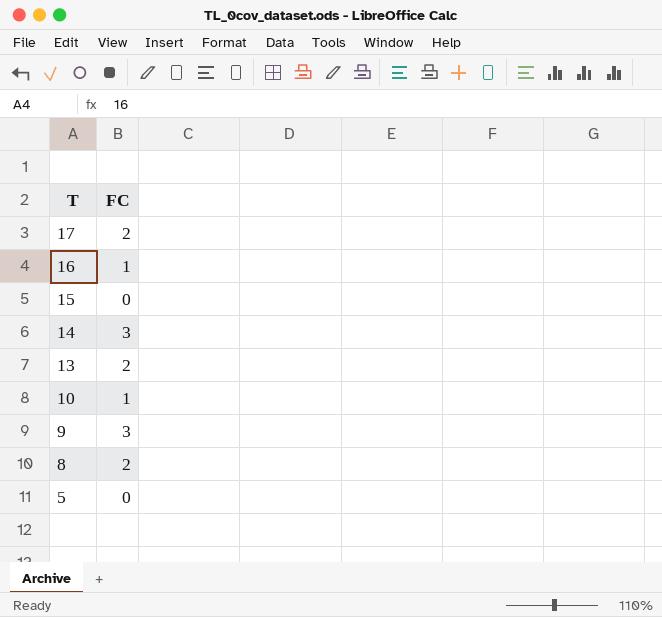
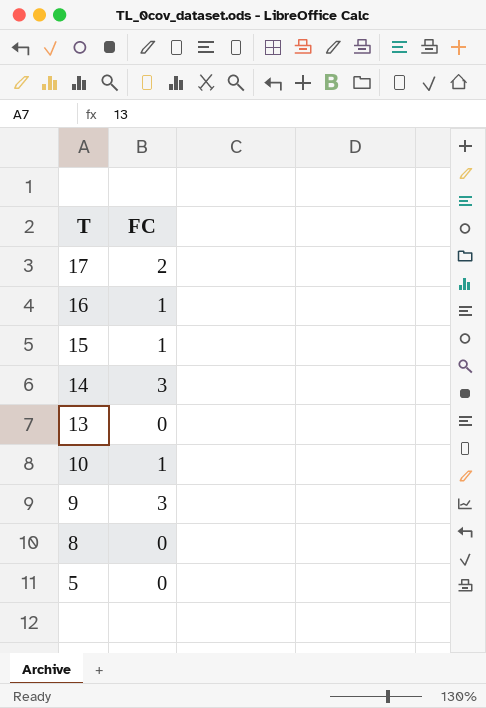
15 | FC: 0 -> 1
13 | FC: 2 -> 0
8 | FC: 2 -> 0

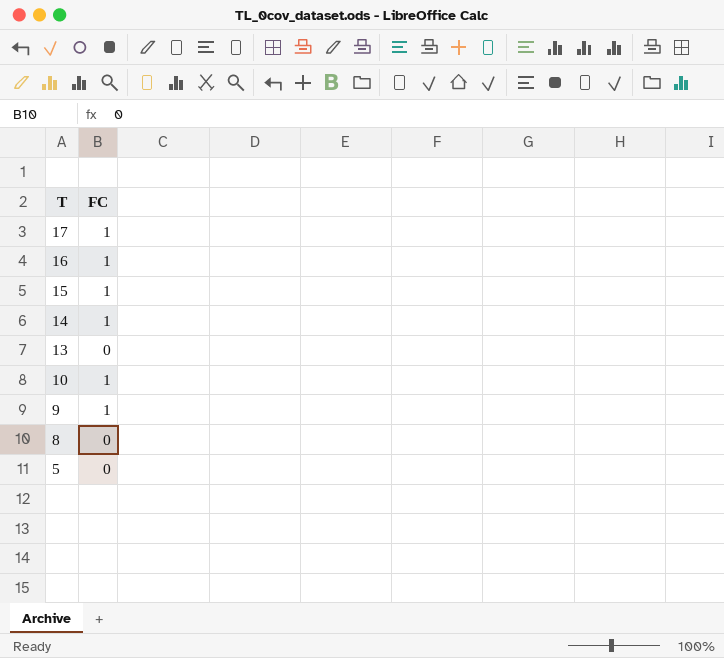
17 | FC: 2 -> 1
14 | FC: 3 -> 1
9 | FC: 3 -> 1

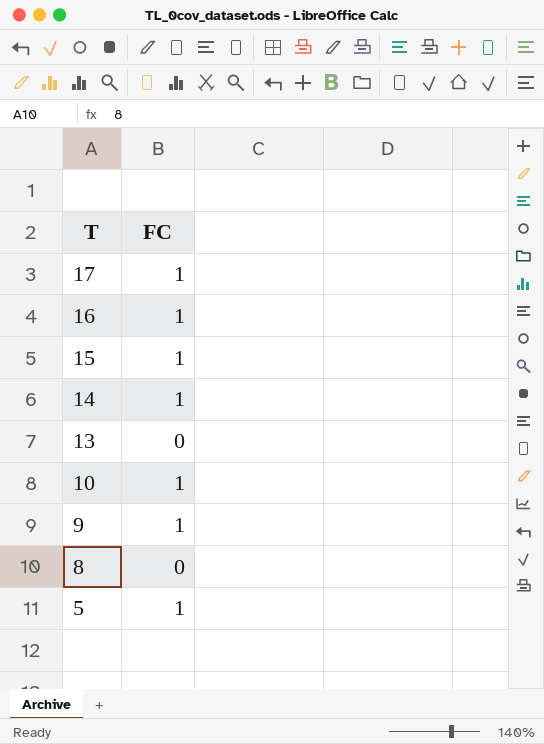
5 | FC: 0 -> 1

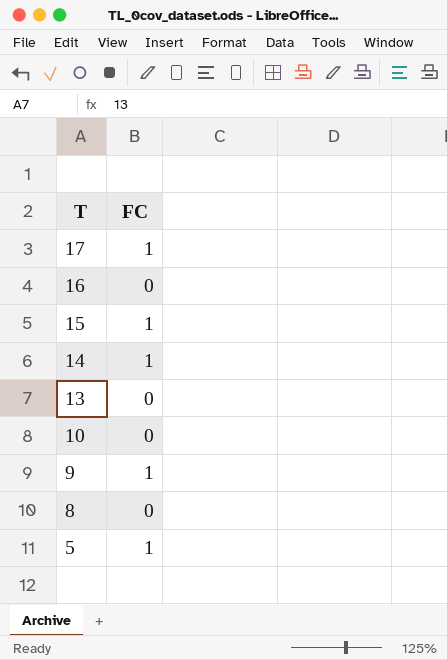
16 | FC: 1 -> 0
10 | FC: 1 -> 0

